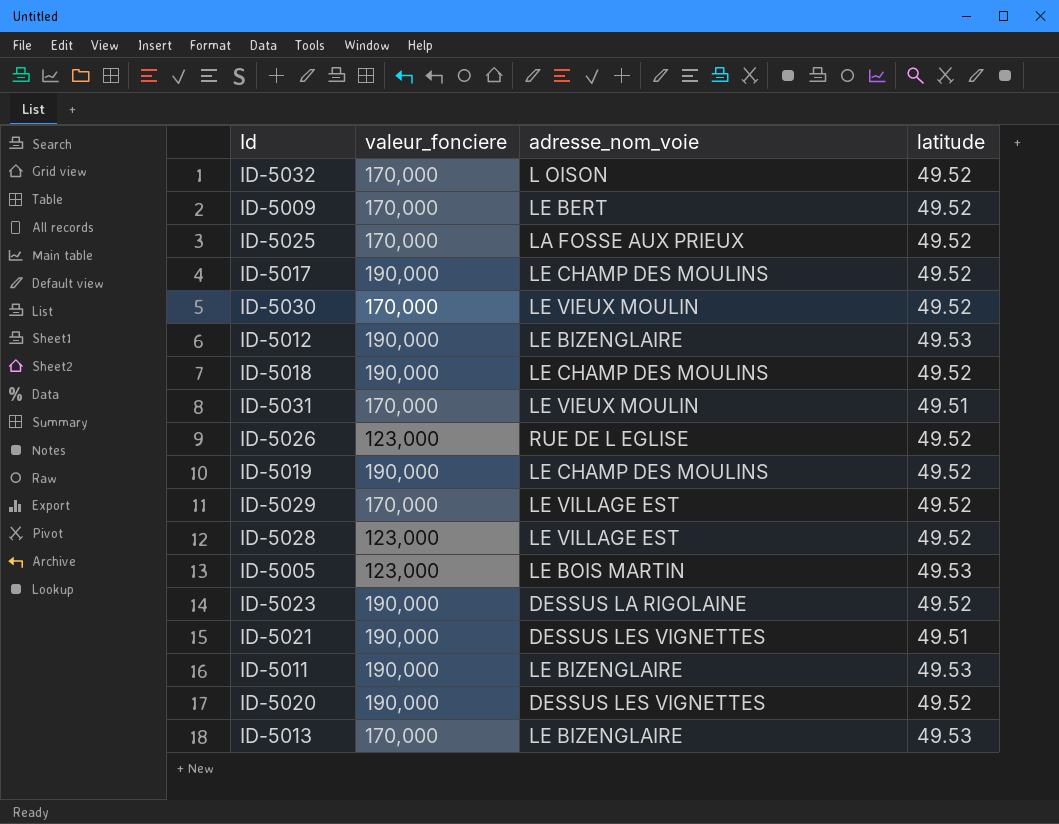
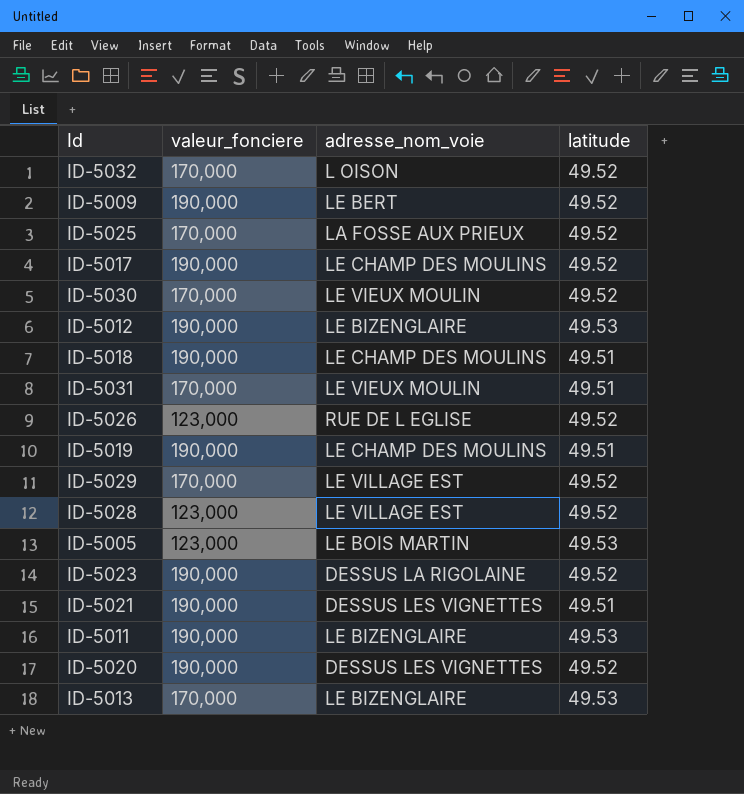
ID-5009 | valeur_fonciere: 170,000 -> 190,000
ID-5018 | latitude: 49.52 -> 49.51
ID-5019 | latitude: 49.52 -> 49.51

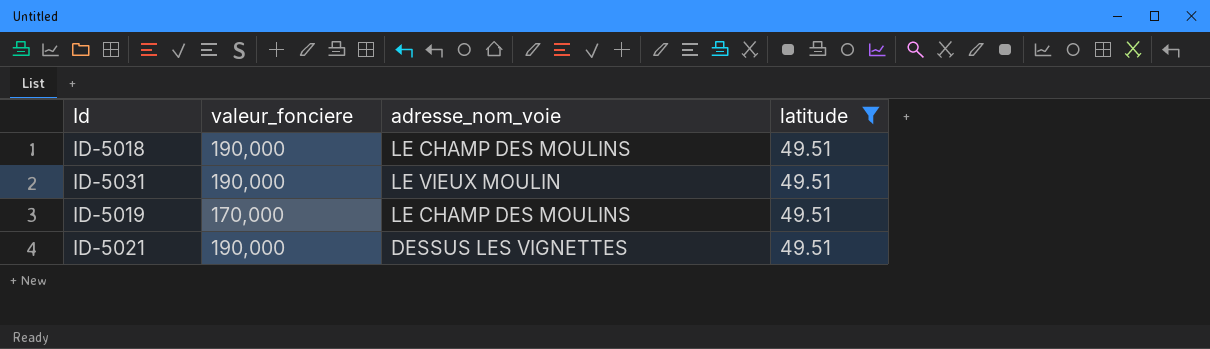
filter: none -> latitude = 49.51
ID-5031 | valeur_fonciere: 170,000 -> 190,000
ID-5019 | valeur_fonciere: 190,000 -> 170,000

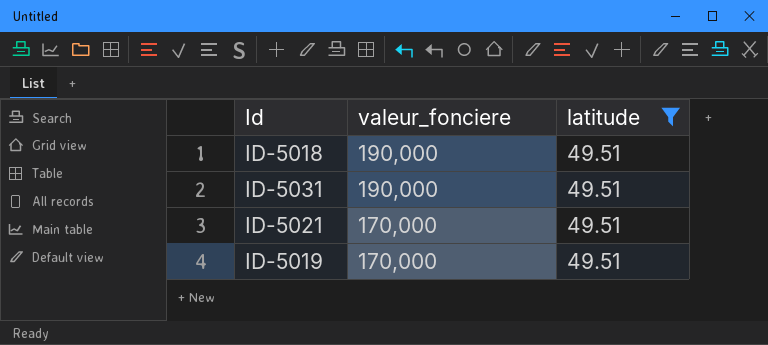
row order: none -> valeur_fonciere descending
column adresse_nom_voie | position: 3 -> none
ID-5021 | valeur_fonciere: 190,000 -> 170,000

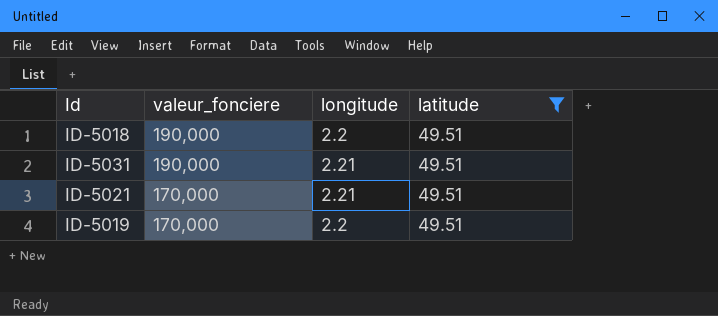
column longitude | position: none -> 3

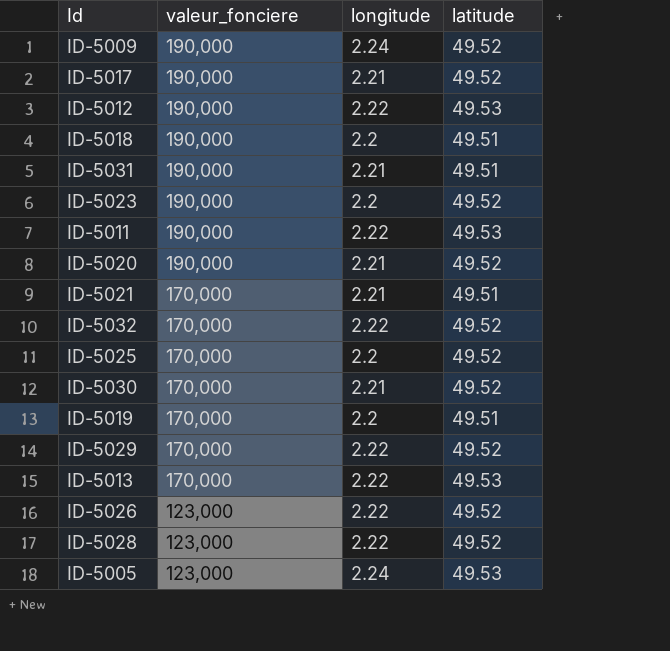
filter: latitude = 49.51 -> none

